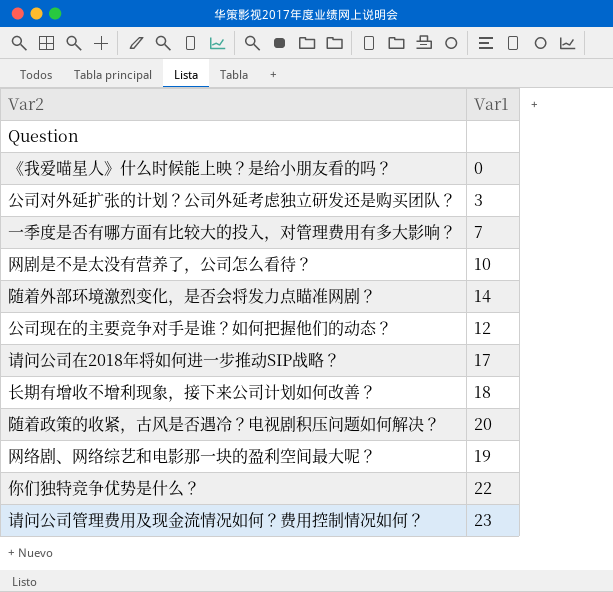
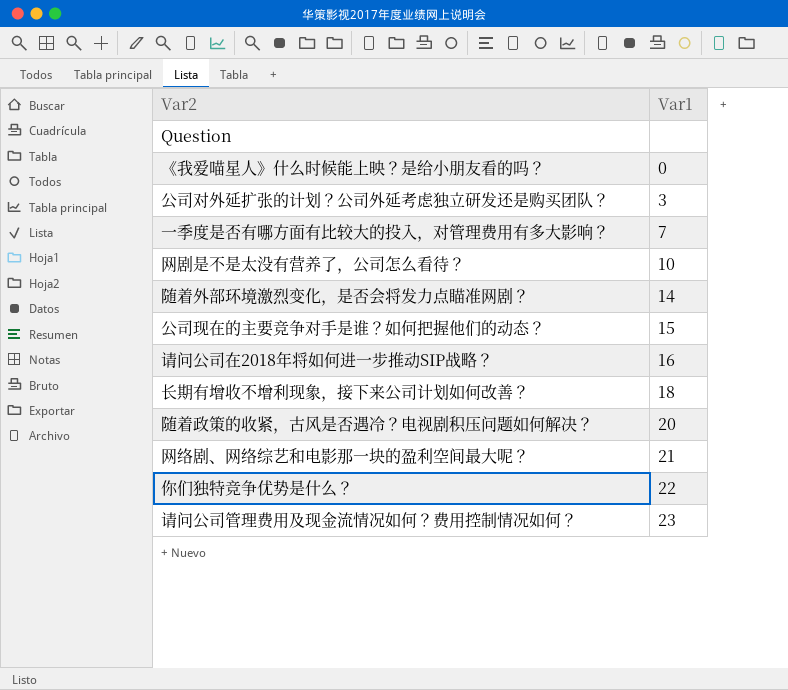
公司现在的主要竞争对手是谁？如何把握他们的动态？ | Var1: 12 -> 15
请问公司在2018年将如何进一步推动SIP战略？ | Var1: 17 -> 16
网络剧、网络综艺和电影那一块的盈利空间最大呢？ | Var1: 19 -> 21

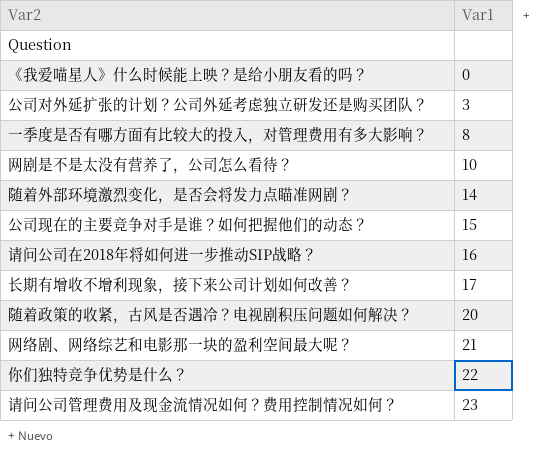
一季度是否有哪方面有比较大的投入，对管理费用有多大影响？ | Var1: 7 -> 8
长期有增收不增利现象，接下来公司计划如何改善？ | Var1: 18 -> 17

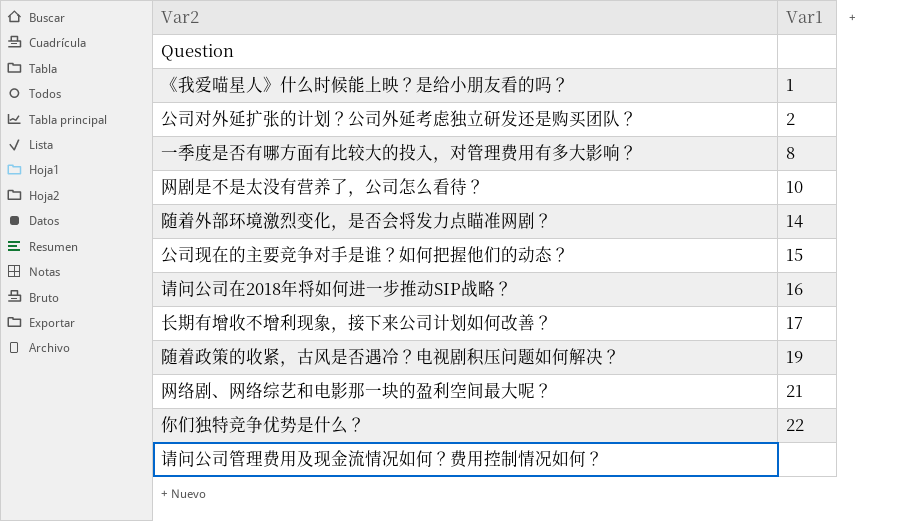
《我爱喵星人》什么时候能上映？是给小朋友看的吗？ | Var1: 0 -> 1
公司对外延扩张的计划？公司外延考虑独立研发还是购买团队？ | Var1: 3 -> 2
随着政策的收紧，古风是否遇冷？电视剧积压问题如何解决？ | Var1: 20 -> 19
请问公司管理费用及现金流情况如何？费用控制情况如何？ | Var1: 23 -> none

